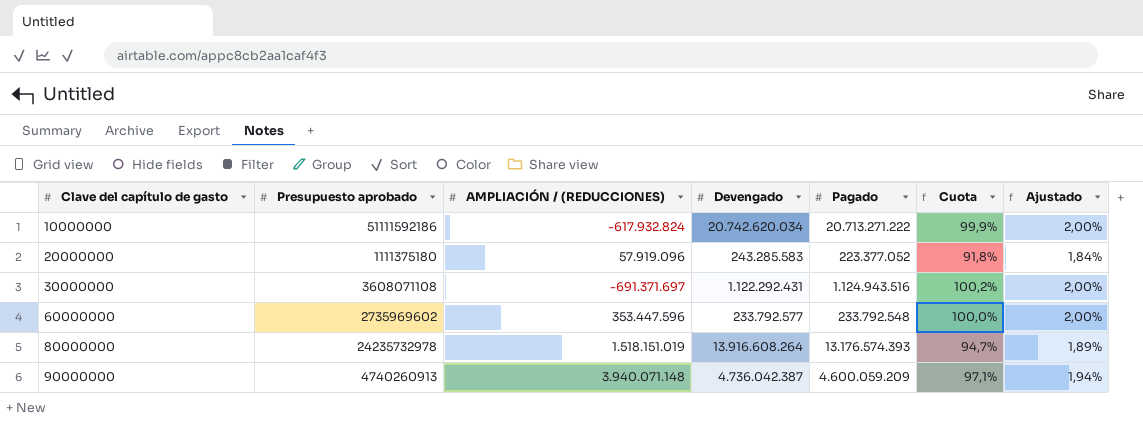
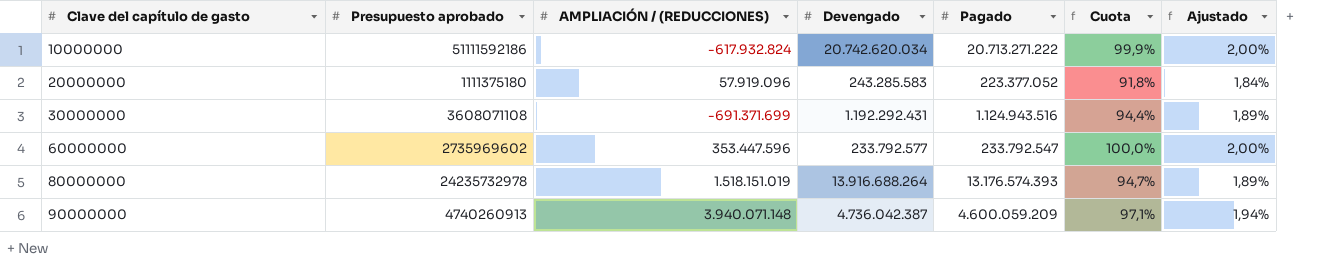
30000000 | AMPLIACIÓN / (REDUCCIONES): -691.371.697 -> -691.371.699
30000000 | Devengado: 1.122.292.431 -> 1.192.292.431
30000000 | Cuota: 100,2% -> 94,4%
30000000 | Ajustado: 2,00% -> 1,89%
60000000 | Pagado: 233.792.548 -> 233.792.547
80000000 | Devengado: 13.916.608.264 -> 13.916.688.264

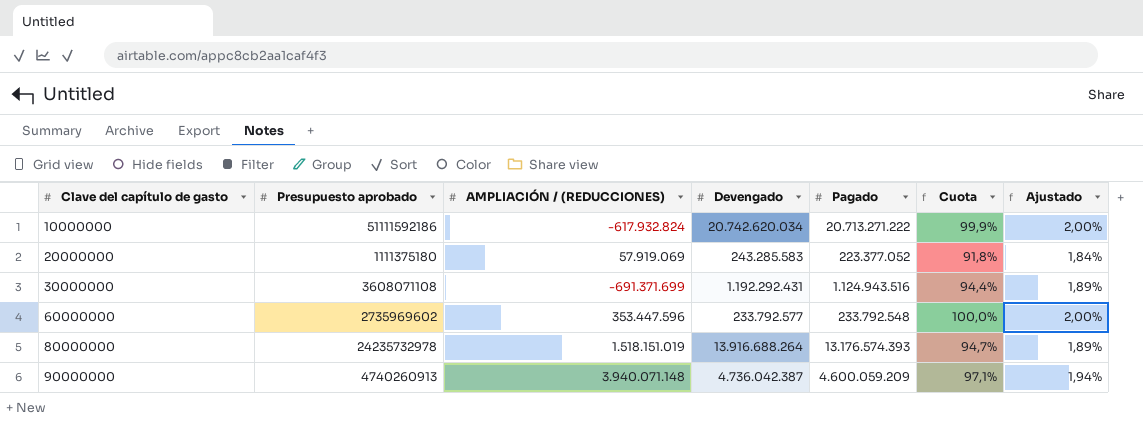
20000000 | AMPLIACIÓN / (REDUCCIONES): 57.919.096 -> 57.919.069
60000000 | Pagado: 233.792.547 -> 233.792.548

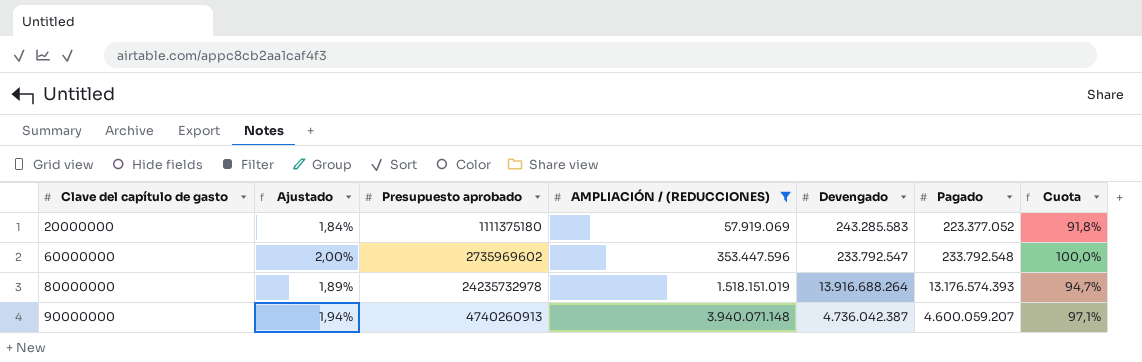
filter: none -> AMPLIACIÓN / (REDUCCIONES) >= 57.919.069
column Ajustado | position: 7 -> 2
60000000 | Devengado: 233.792.577 -> 233.792.547
90000000 | Pagado: 4.600.059.209 -> 4.600.059.207

